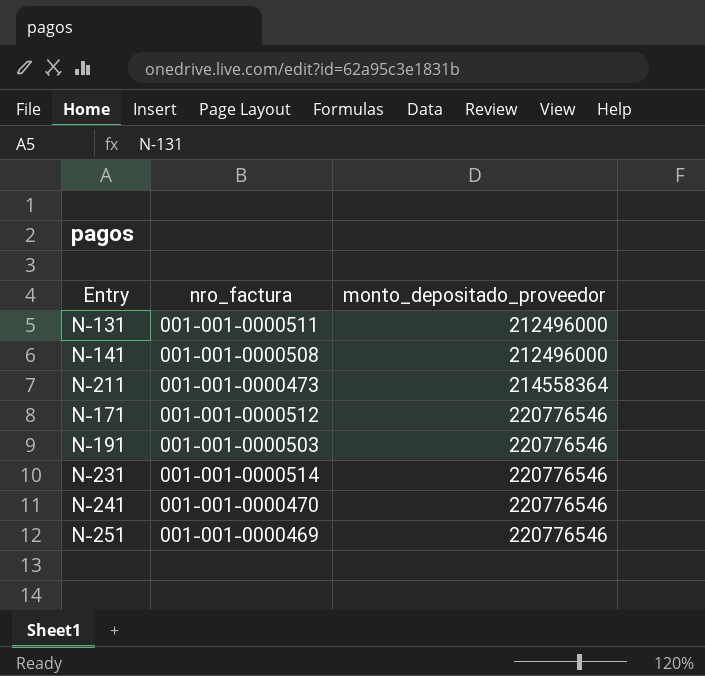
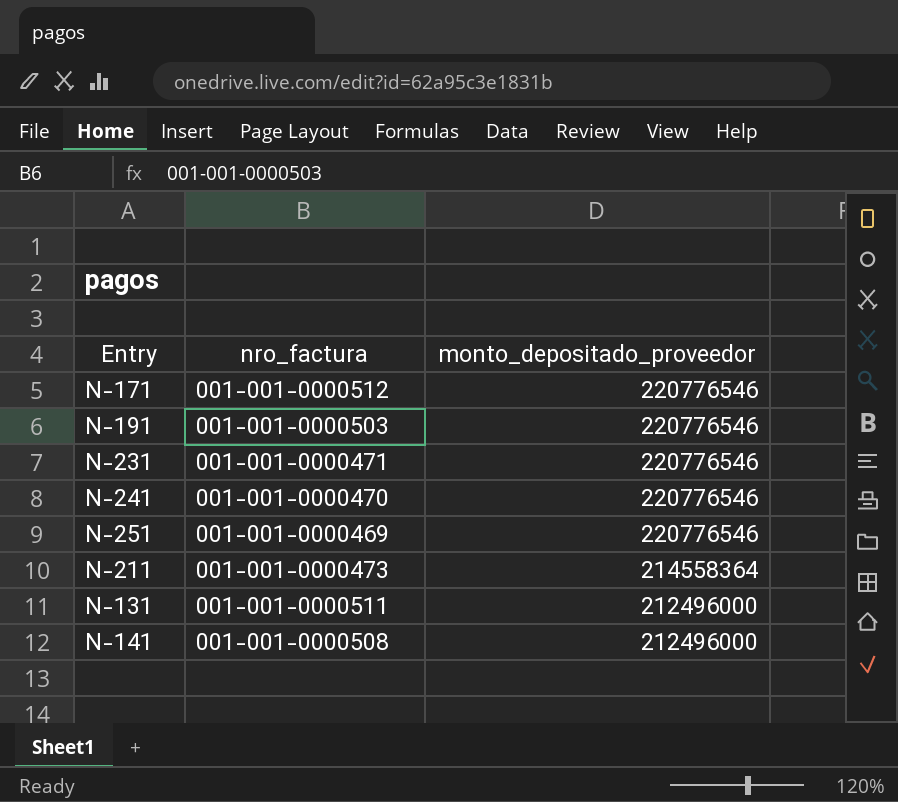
row order: monto_depositado_proveedor ascending -> monto_depositado_proveedor descending
N-231 | nro_factura: 001-001-0000514 -> 001-001-0000471

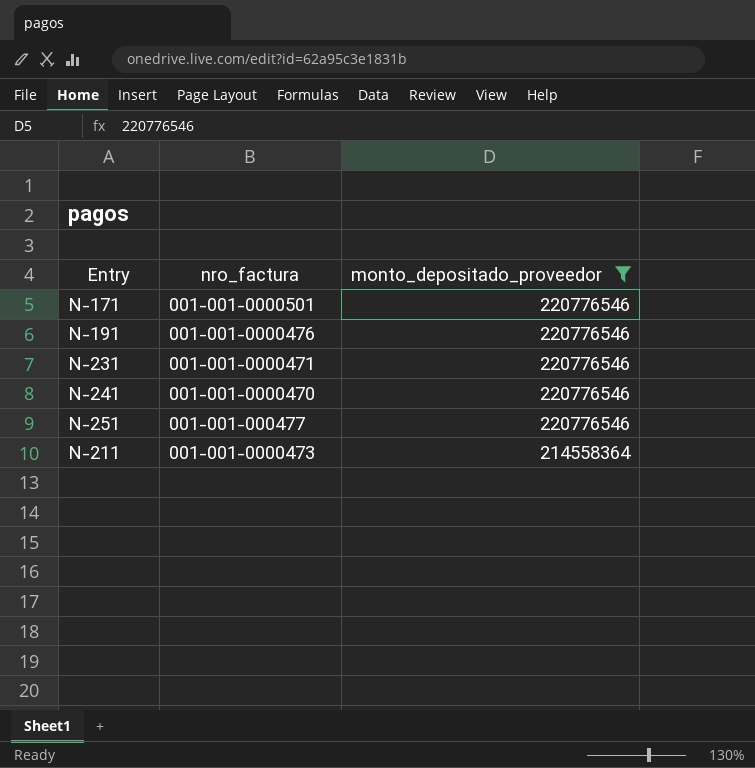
filter: none -> monto_depositado_proveedor != 212496000
N-171 | nro_factura: 001-001-0000512 -> 001-001-0000501
N-191 | nro_factura: 001-001-0000503 -> 001-001-0000476
N-251 | nro_factura: 001-001-0000469 -> 001-001-000477

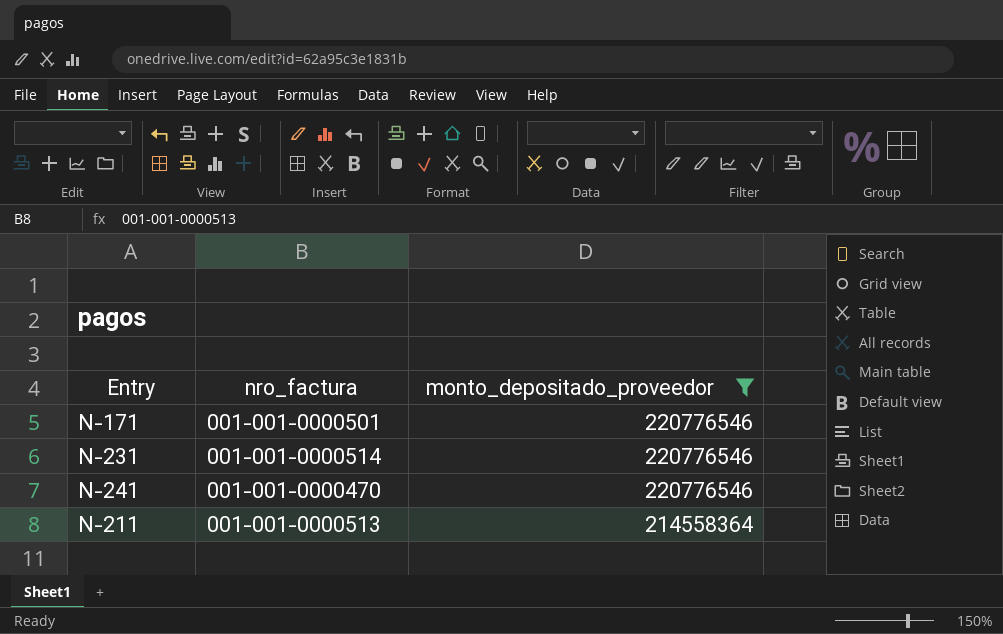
row N-191: 001-001-0000476 | 220776546 -> none
row N-251: 001-001-000477 | 220776546 -> none
N-231 | nro_factura: 001-001-0000471 -> 001-001-0000514
N-211 | nro_factura: 001-001-0000473 -> 001-001-0000513

